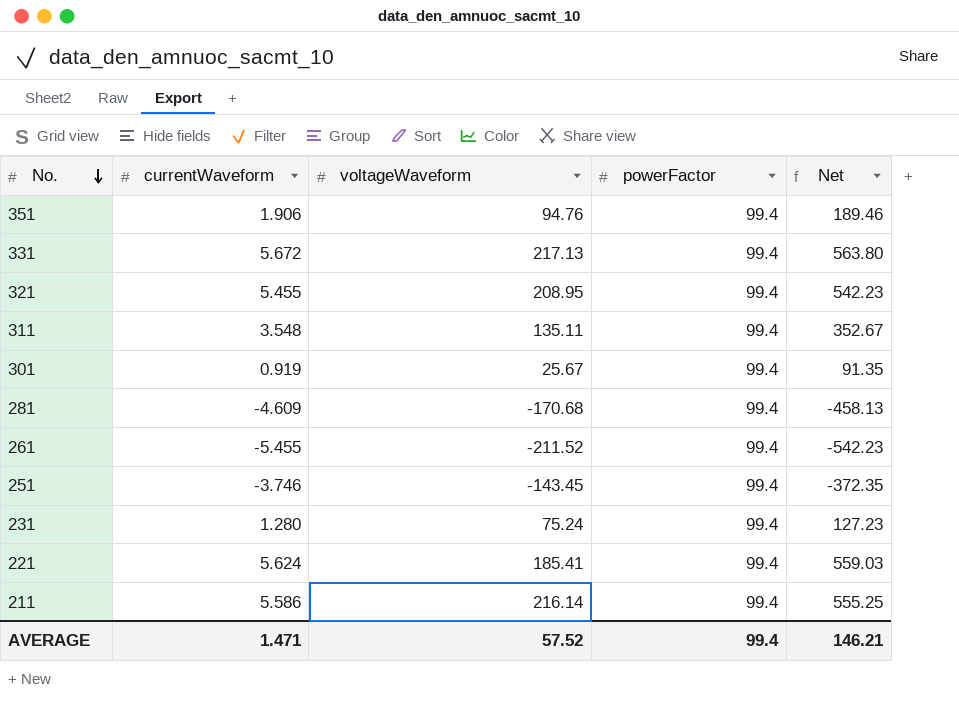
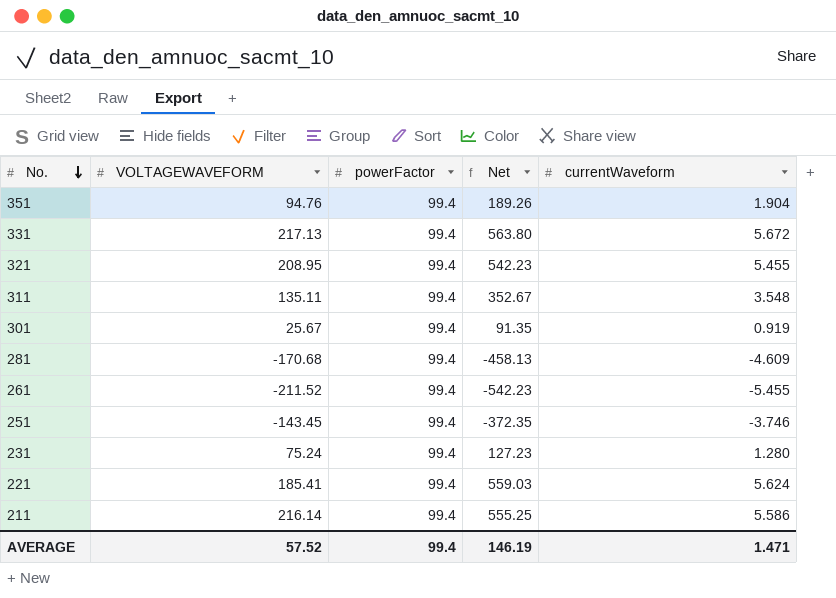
column name: voltageWaveform -> VOLTAGEWAVEFORM
column currentWaveform | position: 2 -> 5
351 | Net: 189.46 -> 189.26
351 | currentWaveform: 1.906 -> 1.904
AVERAGE | Net: 146.21 -> 146.19

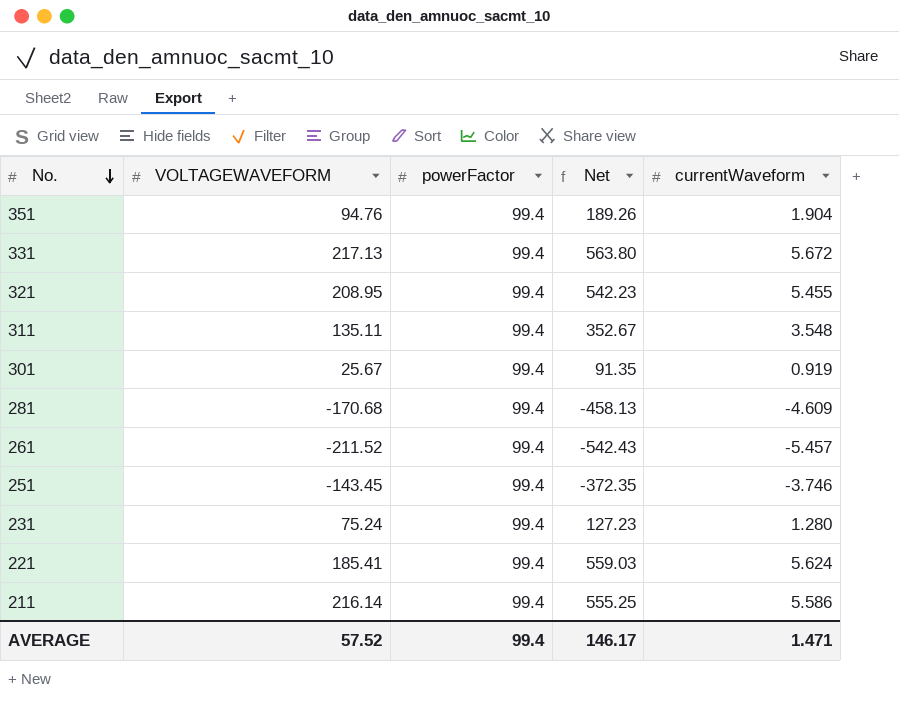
261 | Net: -542.23 -> -542.43
261 | currentWaveform: -5.455 -> -5.457
AVERAGE | Net: 146.19 -> 146.17

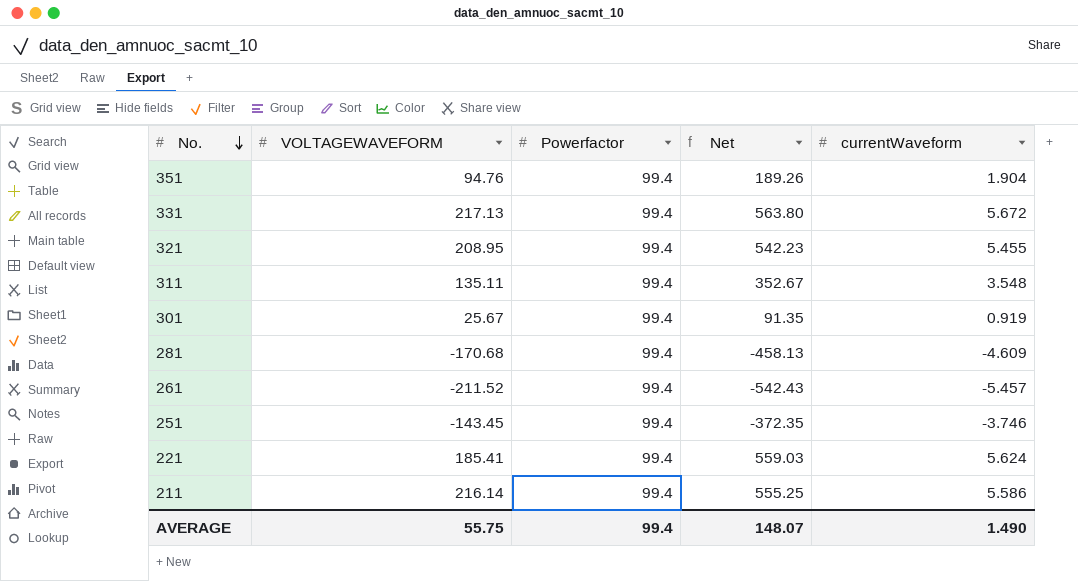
column name: powerFactor -> Powerfactor
row 231: 75.24 | 99.4 | 127.23 | 1.280 -> none
AVERAGE | VOLTAGEWAVEFORM: 57.52 -> 55.75
AVERAGE | Net: 146.17 -> 148.07
AVERAGE | currentWaveform: 1.471 -> 1.490

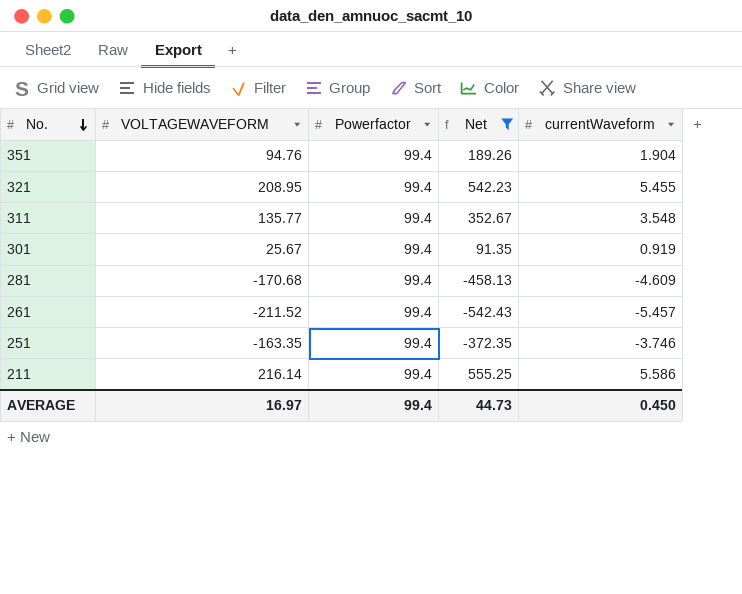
filter: none -> Net <= 555.25
311 | VOLTAGEWAVEFORM: 135.11 -> 135.77
251 | VOLTAGEWAVEFORM: -143.45 -> -163.35
AVERAGE | VOLTAGEWAVEFORM: 55.75 -> 16.97
AVERAGE | Net: 148.07 -> 44.73
AVERAGE | currentWaveform: 1.490 -> 0.450

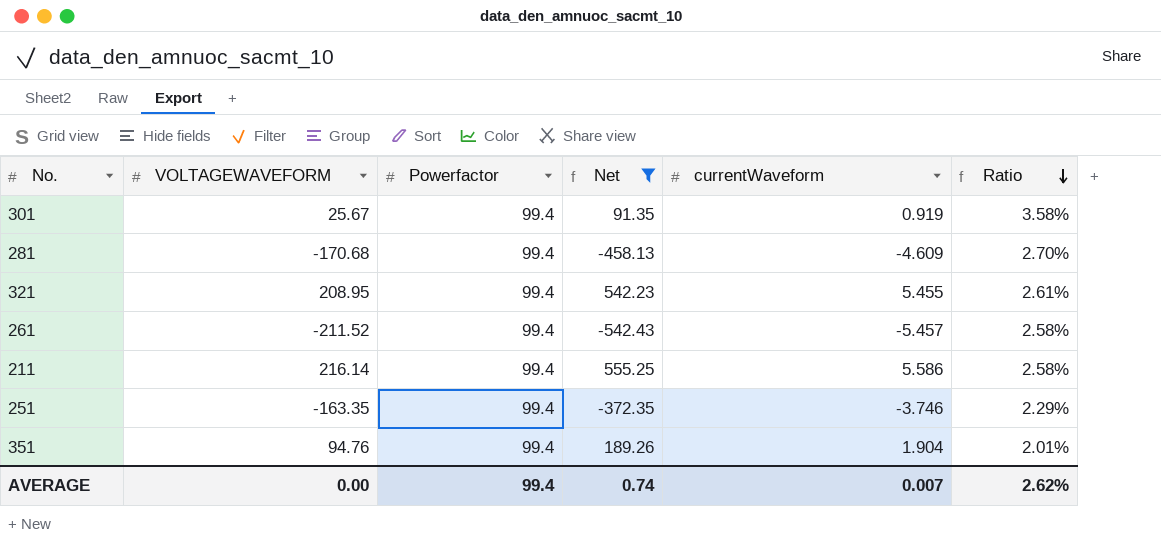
row order: No. descending -> Ratio descending
column Ratio | formula: none -> [currentWaveform] / [VOLTAGEWAVEFORM]
row 311: 135.77 | 99.4 | 352.67 | 3.548 -> none
AVERAGE | VOLTAGEWAVEFORM: 16.97 -> 0.00
AVERAGE | Net: 44.73 -> 0.74
AVERAGE | currentWaveform: 0.450 -> 0.007

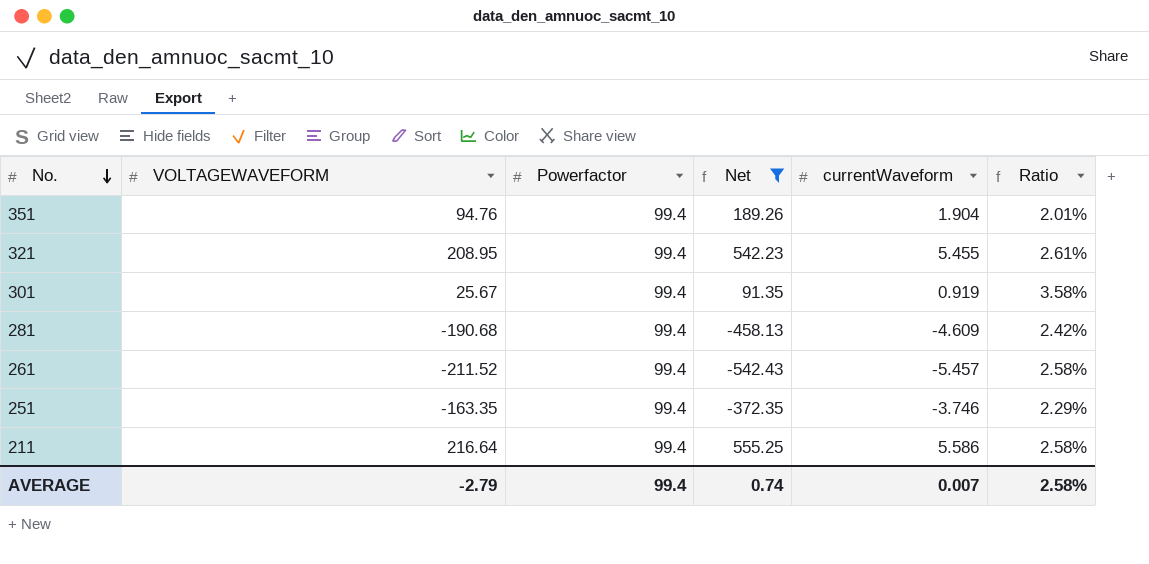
row order: Ratio descending -> No. descending
281 | VOLTAGEWAVEFORM: -170.68 -> -190.68
281 | Ratio: 2.70% -> 2.42%
211 | VOLTAGEWAVEFORM: 216.14 -> 216.64
AVERAGE | VOLTAGEWAVEFORM: 0.00 -> -2.79
AVERAGE | Ratio: 2.62% -> 2.58%

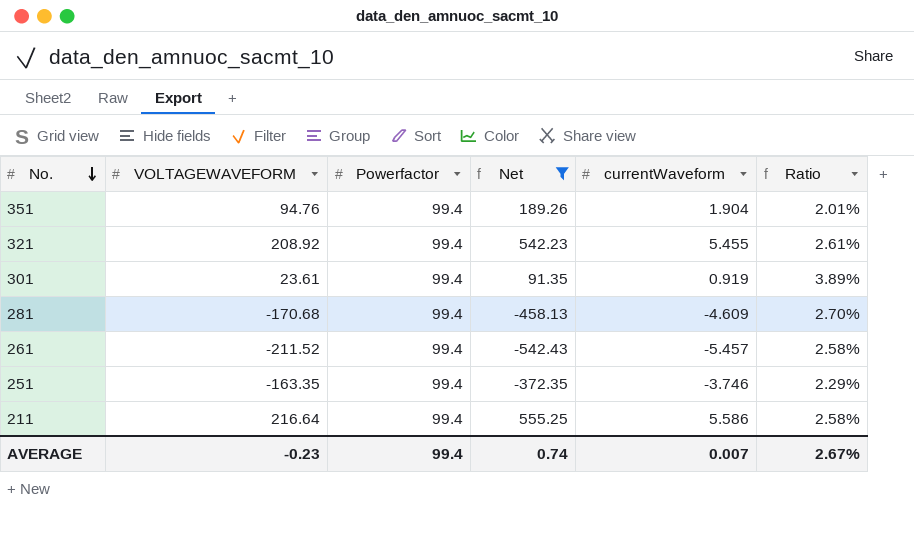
321 | VOLTAGEWAVEFORM: 208.95 -> 208.92
301 | VOLTAGEWAVEFORM: 25.67 -> 23.61
301 | Ratio: 3.58% -> 3.89%
281 | VOLTAGEWAVEFORM: -190.68 -> -170.68
281 | Ratio: 2.42% -> 2.70%
AVERAGE | VOLTAGEWAVEFORM: -2.79 -> -0.23
AVERAGE | Ratio: 2.58% -> 2.67%

